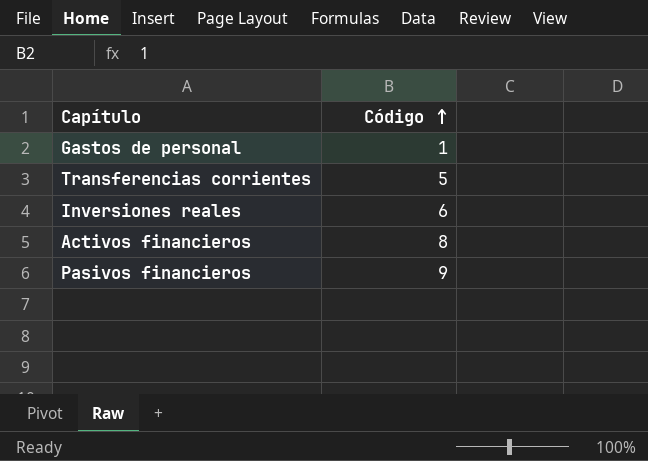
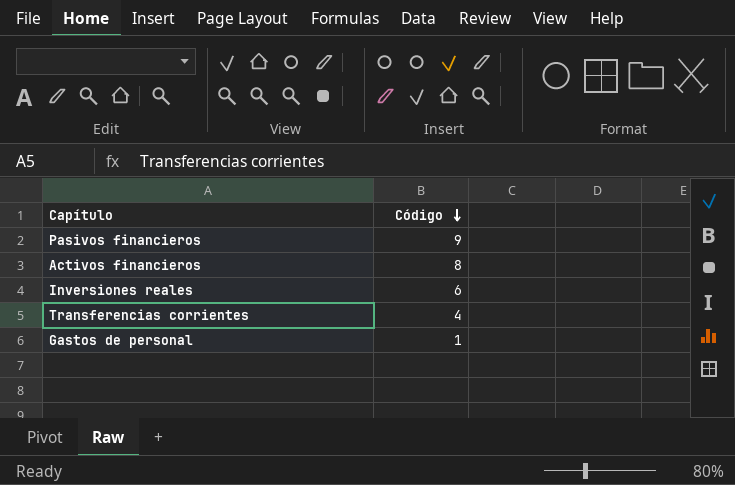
row order: Código ascending -> Código descending
Transferencias corrientes | Código: 5 -> 4

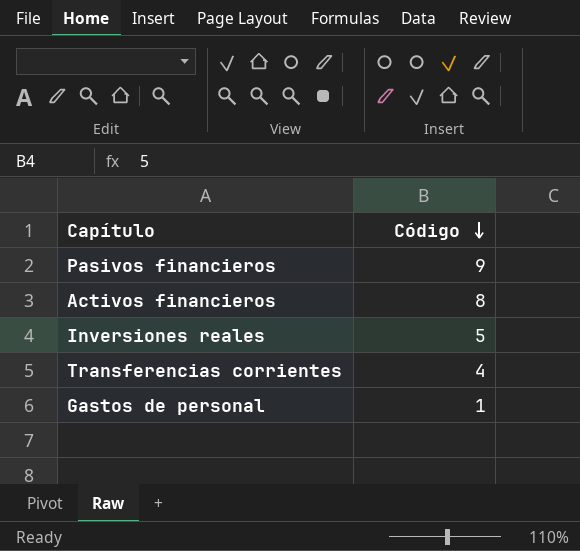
Inversiones reales | Código: 6 -> 5

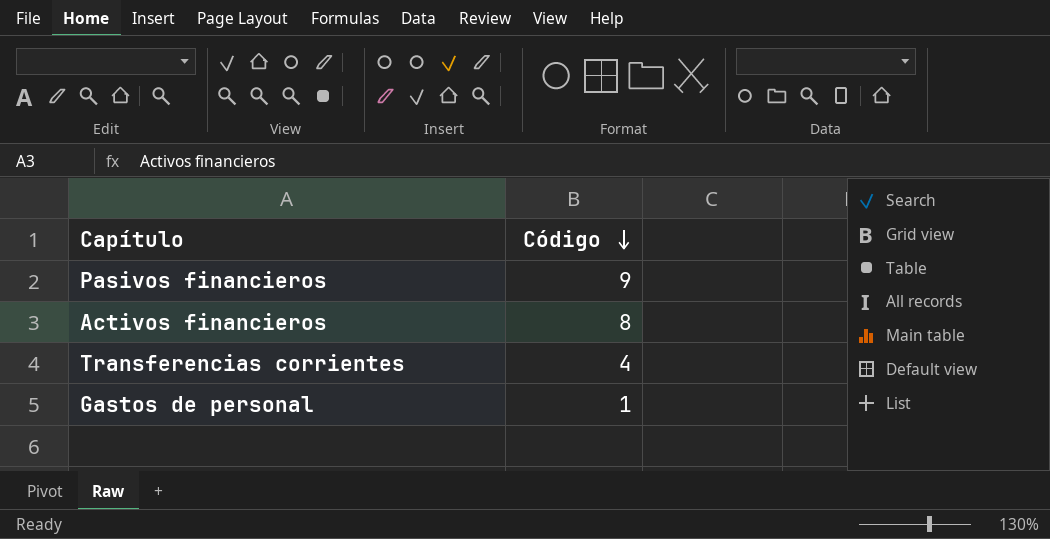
row Inversiones reales: 5 -> none

